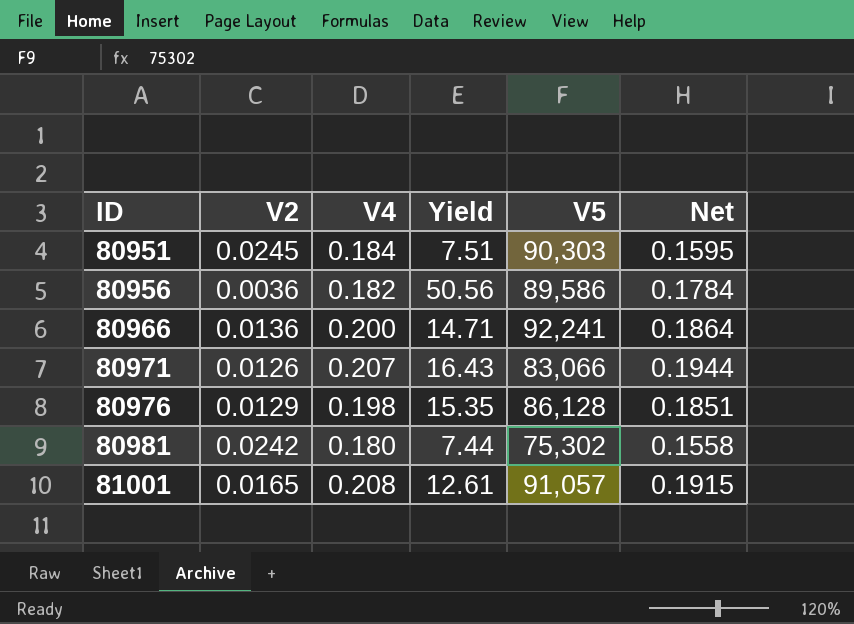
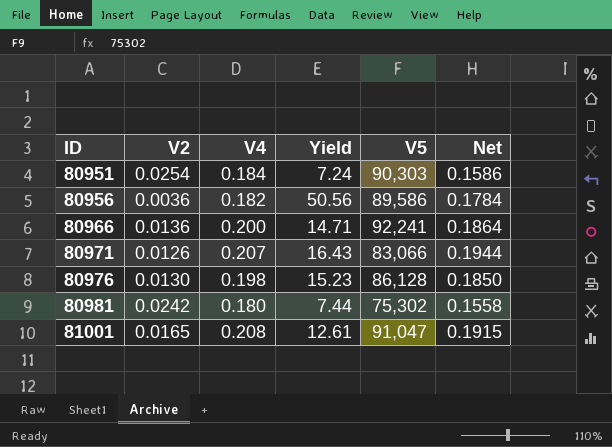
80951 | V2: 0.0245 -> 0.0254
80951 | Yield: 7.51 -> 7.24
80951 | Net: 0.1595 -> 0.1586
80976 | V2: 0.0129 -> 0.0130
80976 | Yield: 15.35 -> 15.23
80976 | Net: 0.1851 -> 0.1850
81001 | V5: 91,057 -> 91,047

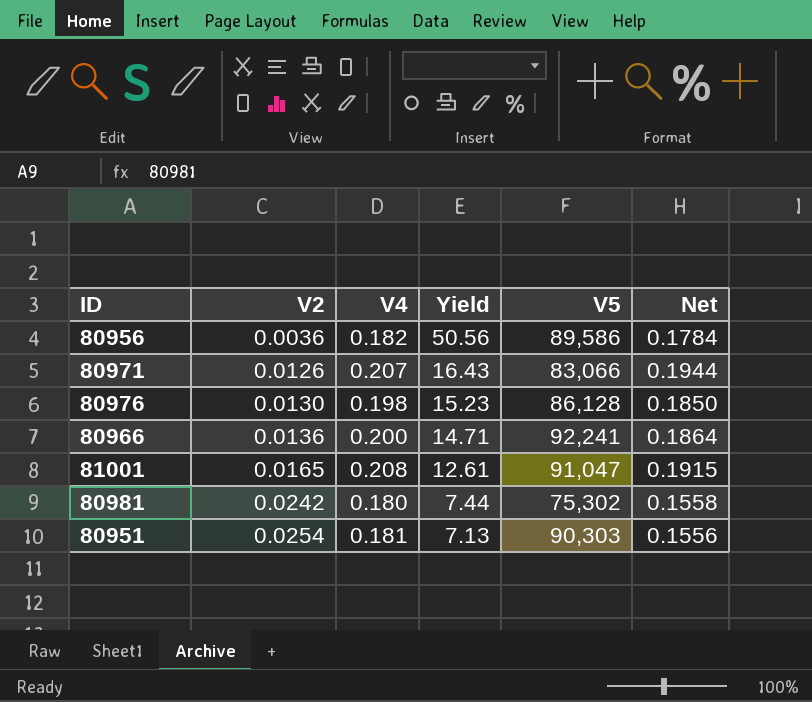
row order: ID ascending -> V2 ascending
80951 | V4: 0.184 -> 0.181
80951 | Yield: 7.24 -> 7.13
80951 | Net: 0.1586 -> 0.1556

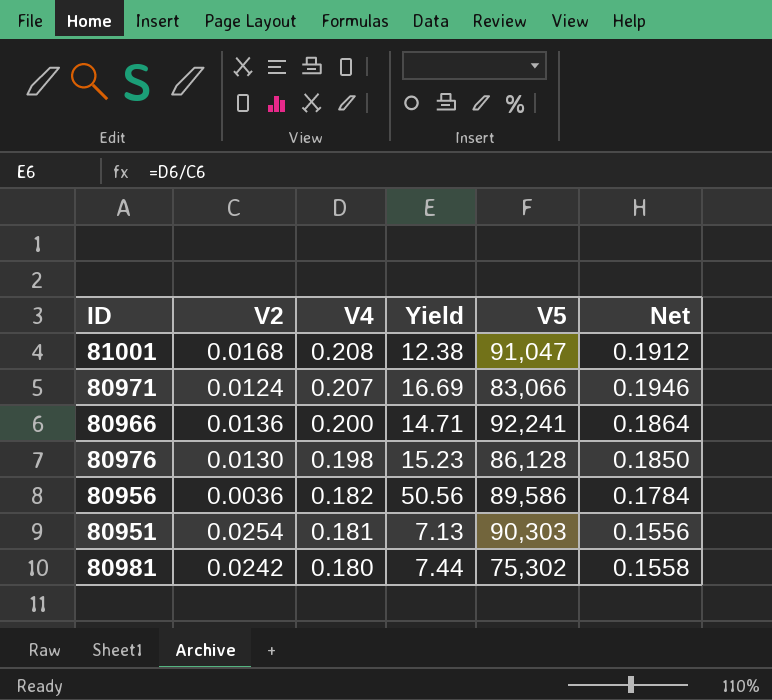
row order: V2 ascending -> V4 descending
81001 | V2: 0.0165 -> 0.0168
81001 | Yield: 12.61 -> 12.38
81001 | Net: 0.1915 -> 0.1912
80971 | V2: 0.0126 -> 0.0124
80971 | Yield: 16.43 -> 16.69
80971 | Net: 0.1944 -> 0.1946

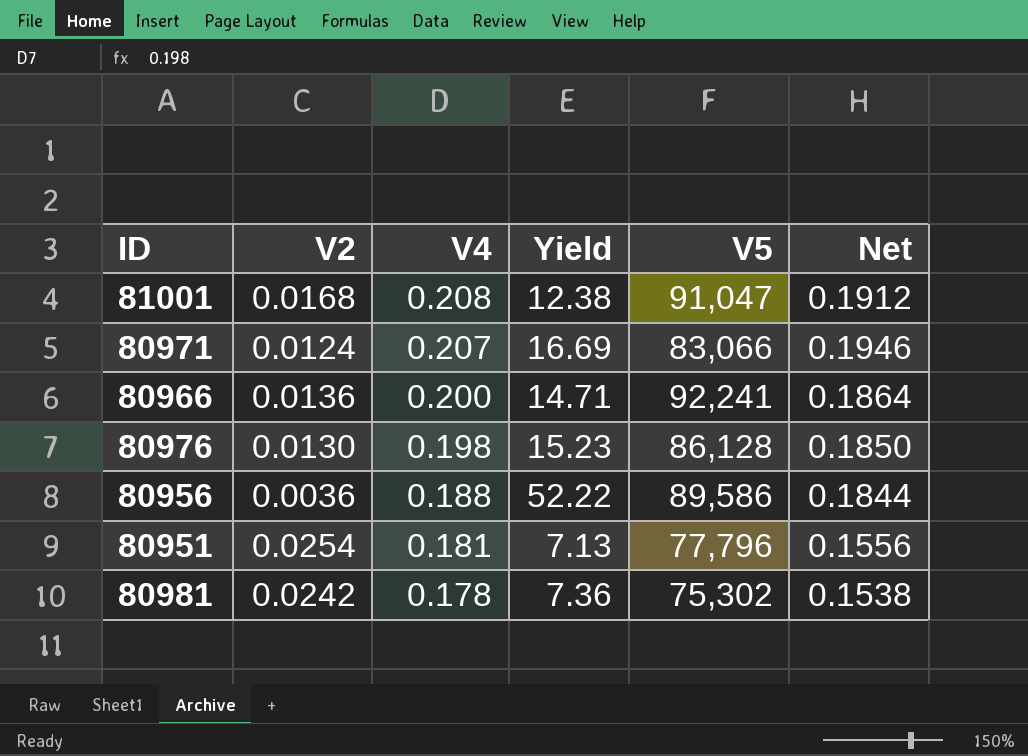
80956 | V4: 0.182 -> 0.188
80956 | Yield: 50.56 -> 52.22
80956 | Net: 0.1784 -> 0.1844
80951 | V5: 90,303 -> 77,796
80981 | V4: 0.180 -> 0.178
80981 | Yield: 7.44 -> 7.36
80981 | Net: 0.1558 -> 0.1538

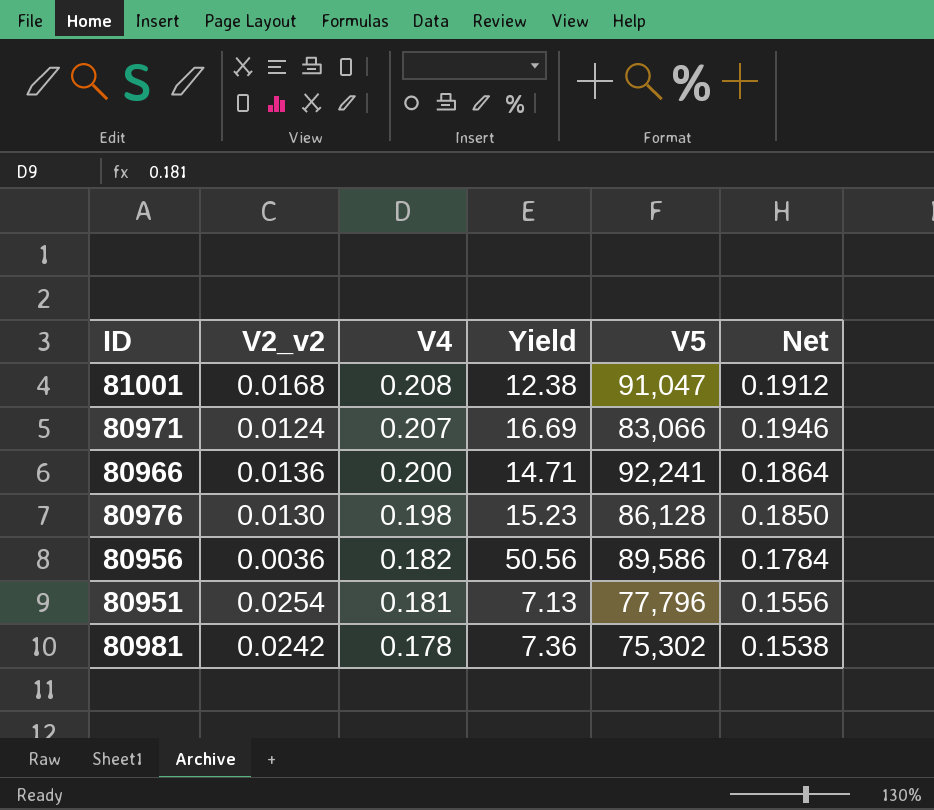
column name: V2 -> V2_v2
80956 | V4: 0.188 -> 0.182
80956 | Yield: 52.22 -> 50.56
80956 | Net: 0.1844 -> 0.1784

